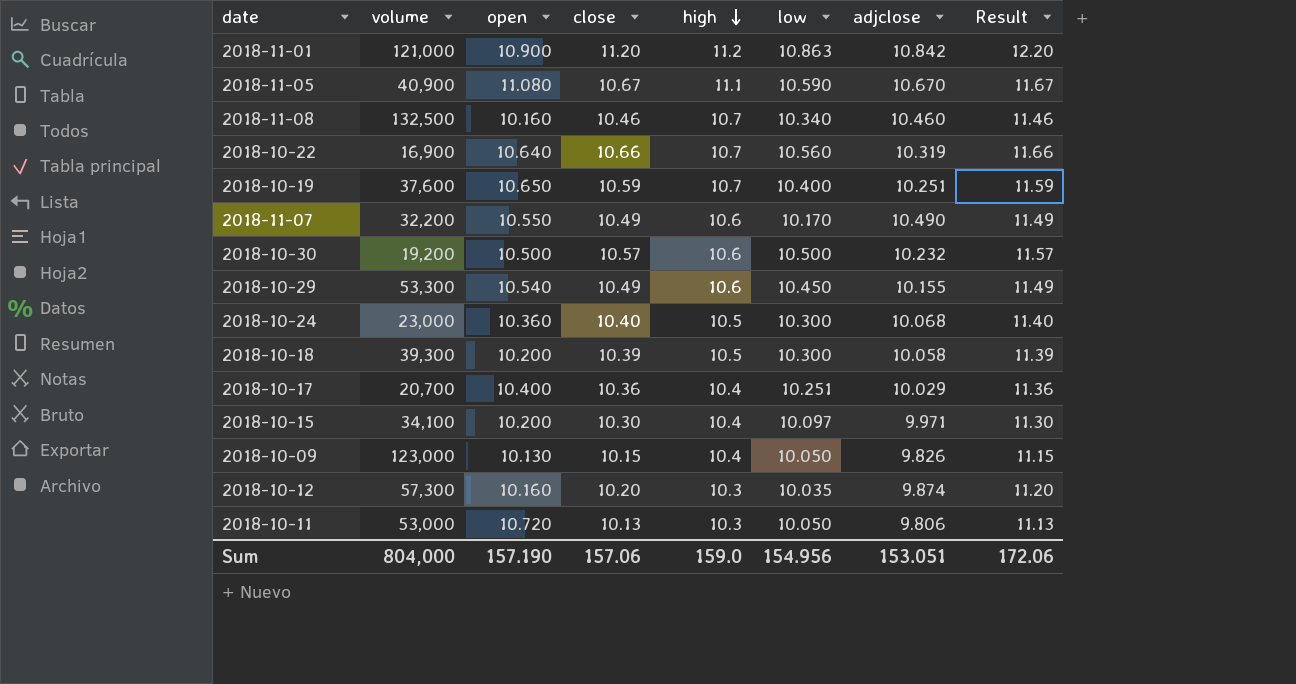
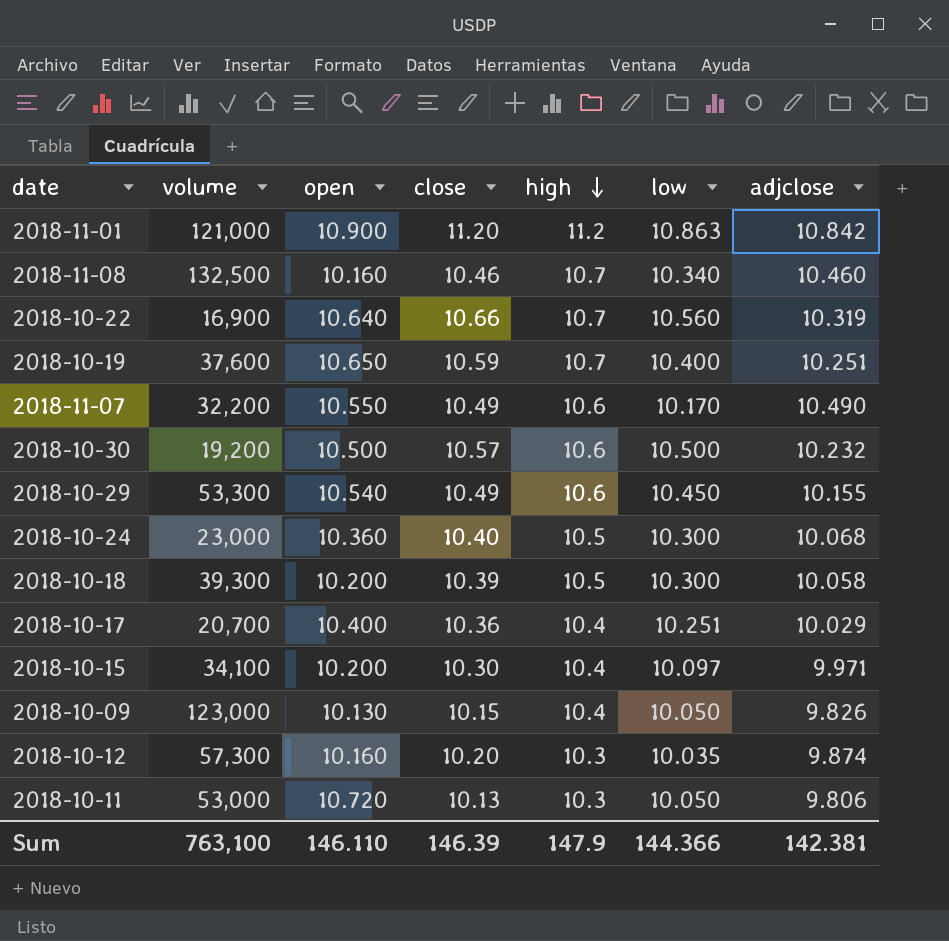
column Result | formula: [close] + 1 -> none
row 2018-11-05: 40,900 | 11.080 | 10.67 | 11.1 | 10.590 | 10.670 | 11.67 -> none
Sum | volume: 804,000 -> 763,100
Sum | open: 157.190 -> 146.110
Sum | close: 157.06 -> 146.39
Sum | high: 159.0 -> 147.9
Sum | low: 154.956 -> 144.366
Sum | adjclose: 153.051 -> 142.381

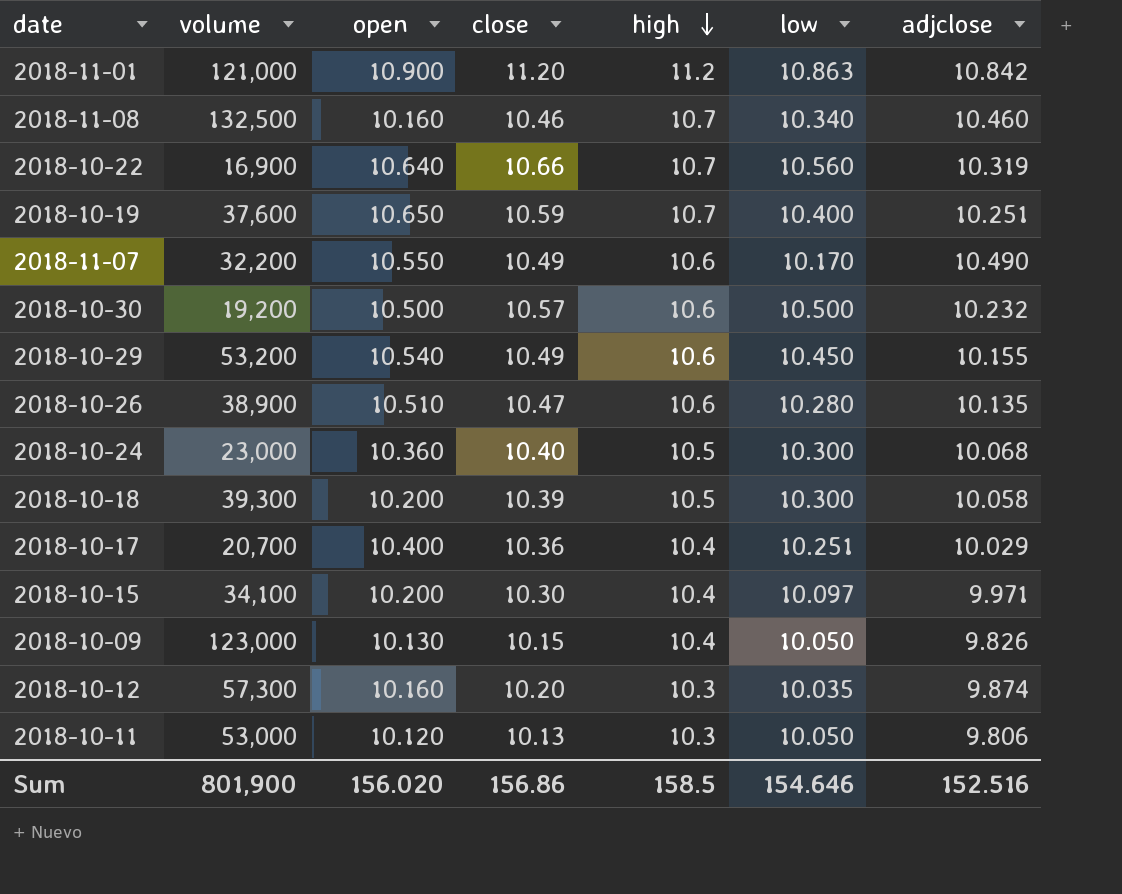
2018-10-29 | volume: 53,300 -> 53,200
row 2018-10-26: none -> 38,900 | 10.510 | 10.47 | 10.6 | 10.280 | 10.135
2018-10-11 | open: 10.720 -> 10.120
Sum | volume: 763,100 -> 801,900
Sum | open: 146.110 -> 156.020
Sum | close: 146.39 -> 156.86
Sum | high: 147.9 -> 158.5
Sum | low: 144.366 -> 154.646
Sum | adjclose: 142.381 -> 152.516

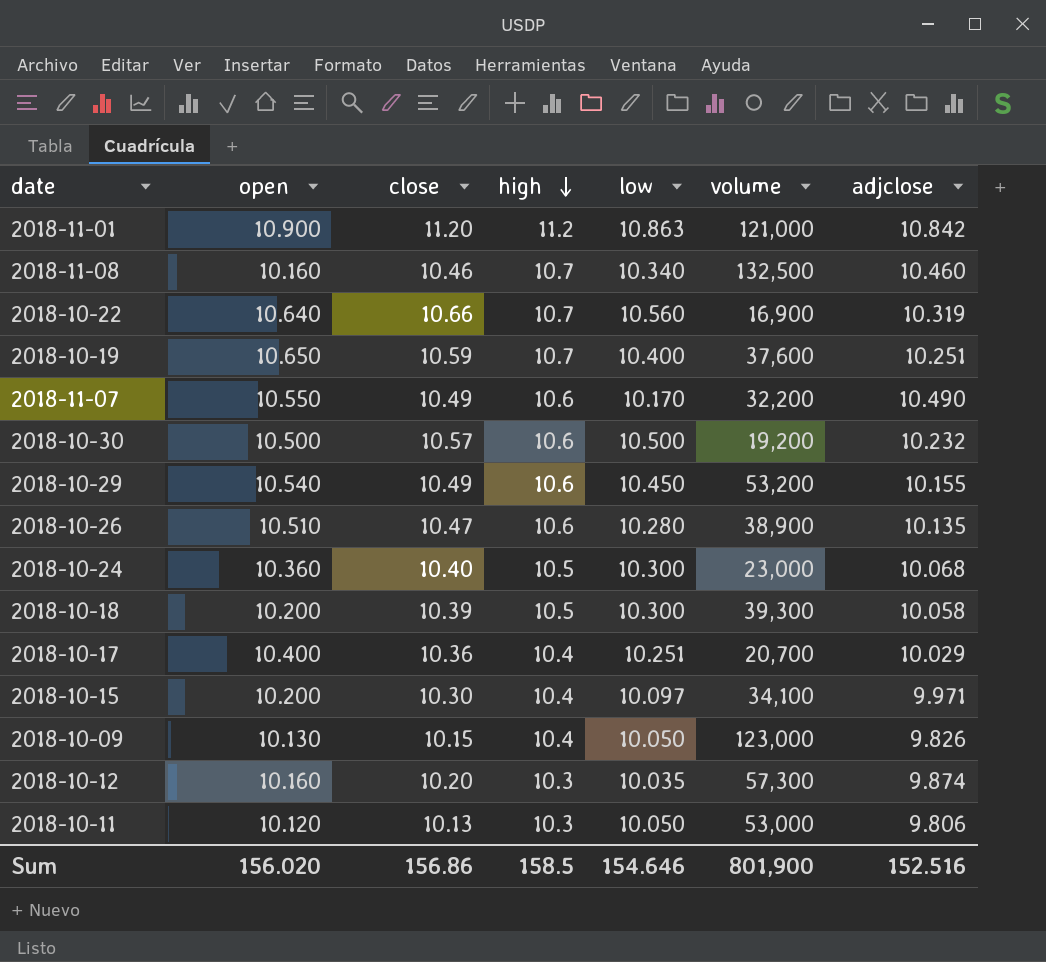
column volume | position: 2 -> 6

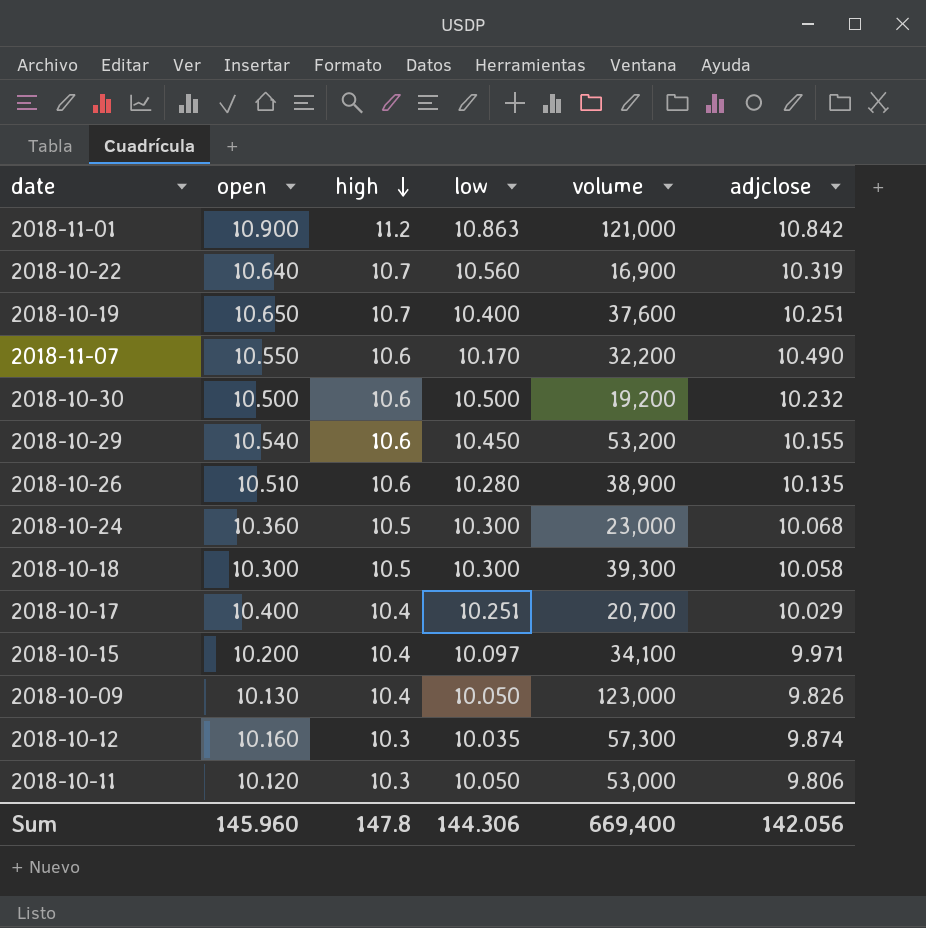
column close | position: 3 -> none
row 2018-11-08: 10.160 | 10.46 | 10.7 | 10.340 | 132,500 | 10.460 -> none
2018-10-18 | open: 10.200 -> 10.300
Sum | open: 156.020 -> 145.960
Sum | high: 158.5 -> 147.8
Sum | low: 154.646 -> 144.306
Sum | volume: 801,900 -> 669,400
Sum | adjclose: 152.516 -> 142.056

